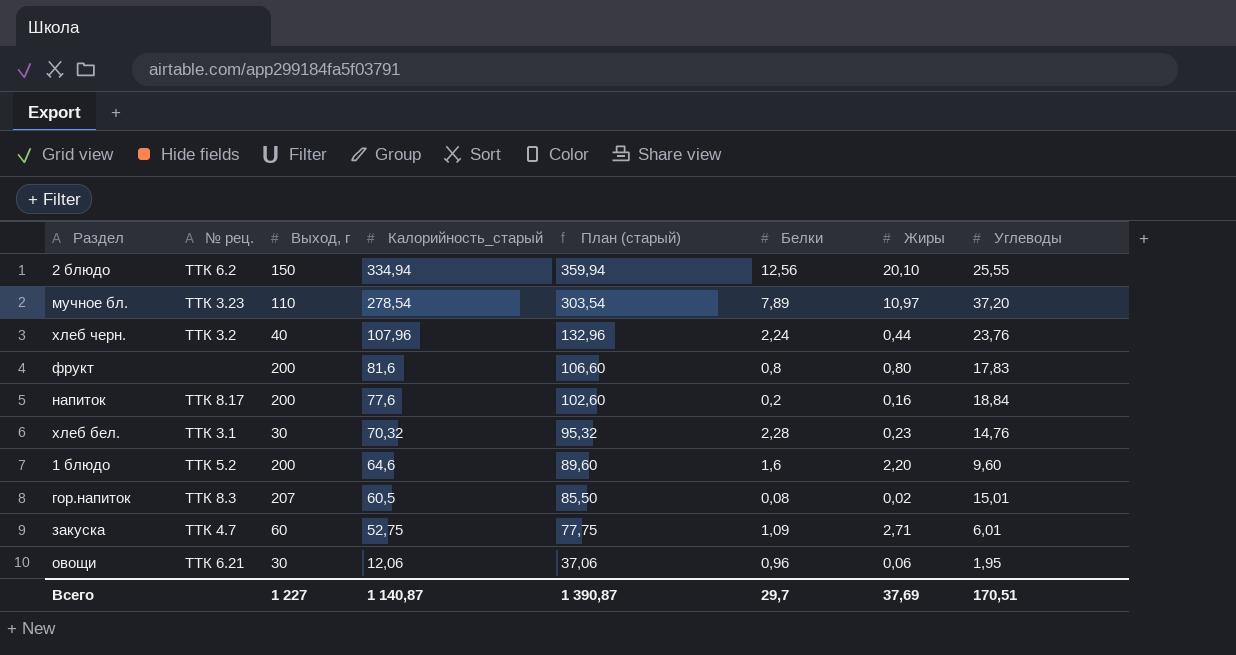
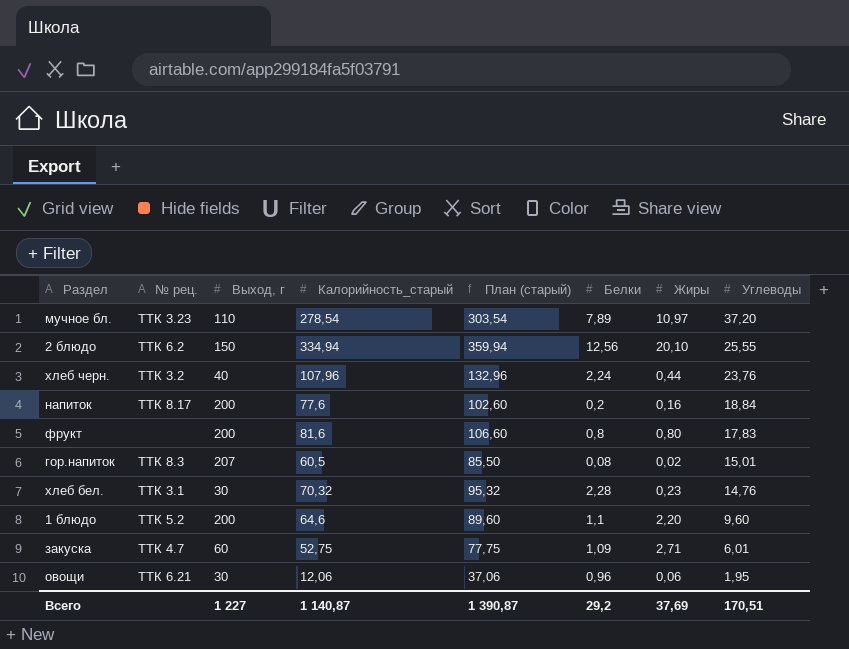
row order: Калорийность_старый descending -> Углеводы descending
1 блюдо | Белки: 1,6 -> 1,1
Всего | Белки: 29,7 -> 29,2

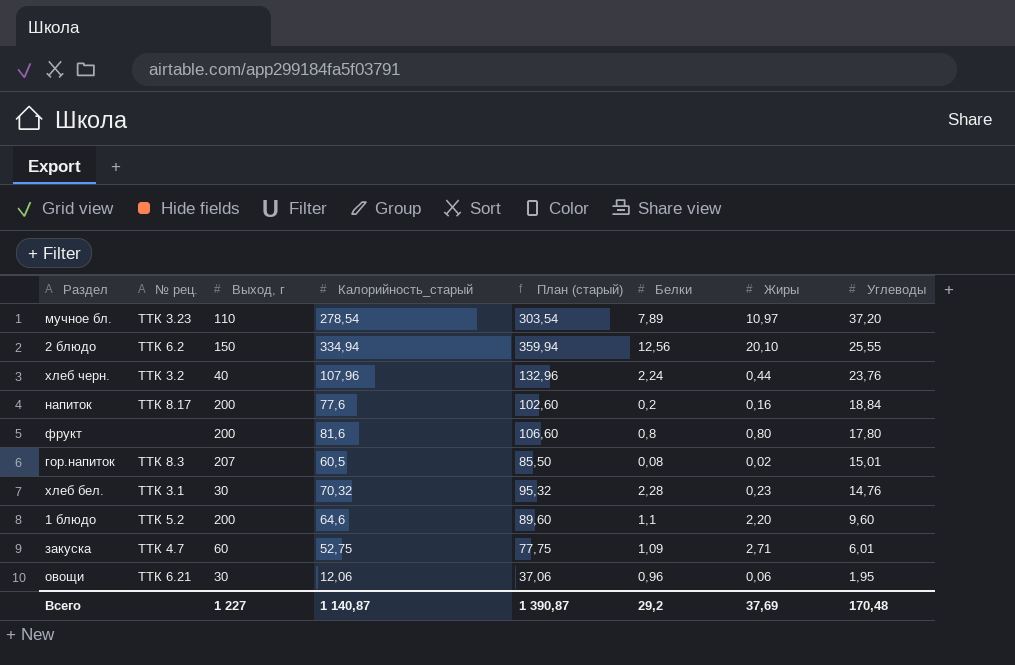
фрукт | Углеводы: 17,83 -> 17,80
Всего | Углеводы: 170,51 -> 170,48

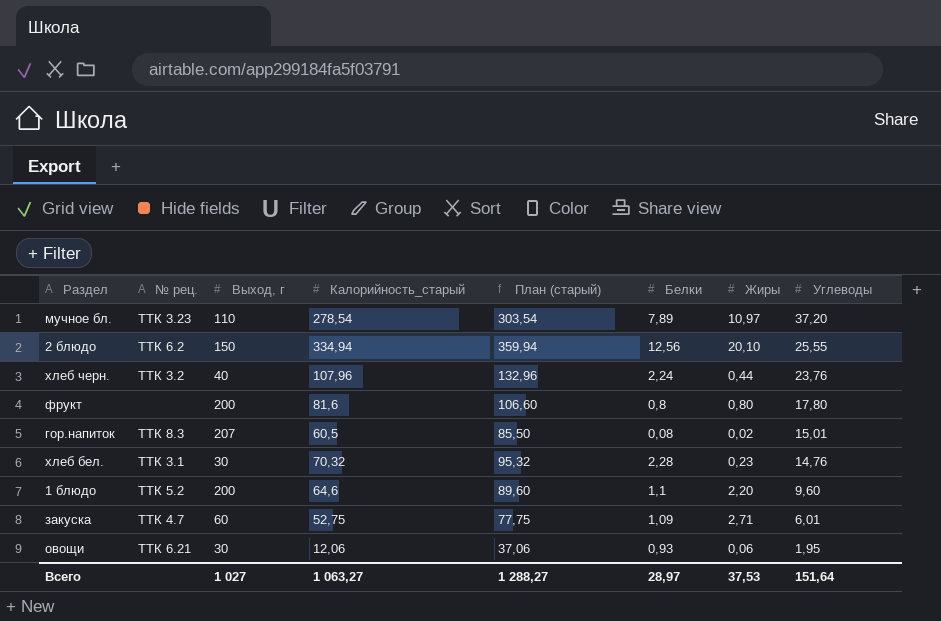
row напиток: ТТК 8.17 | 200 | 77,6 | 102,60 | 0,2 | 0,16 | 18,84 -> none
овощи | Белки: 0,96 -> 0,93
Всего | Выход, г: 1 227 -> 1 027
Всего | Калорийность_старый: 1 140,87 -> 1 063,27
Всего | План (старый): 1 390,87 -> 1 288,27
Всего | Белки: 29,2 -> 28,97
Всего | Жиры: 37,69 -> 37,53
Всего | Углеводы: 170,48 -> 151,64

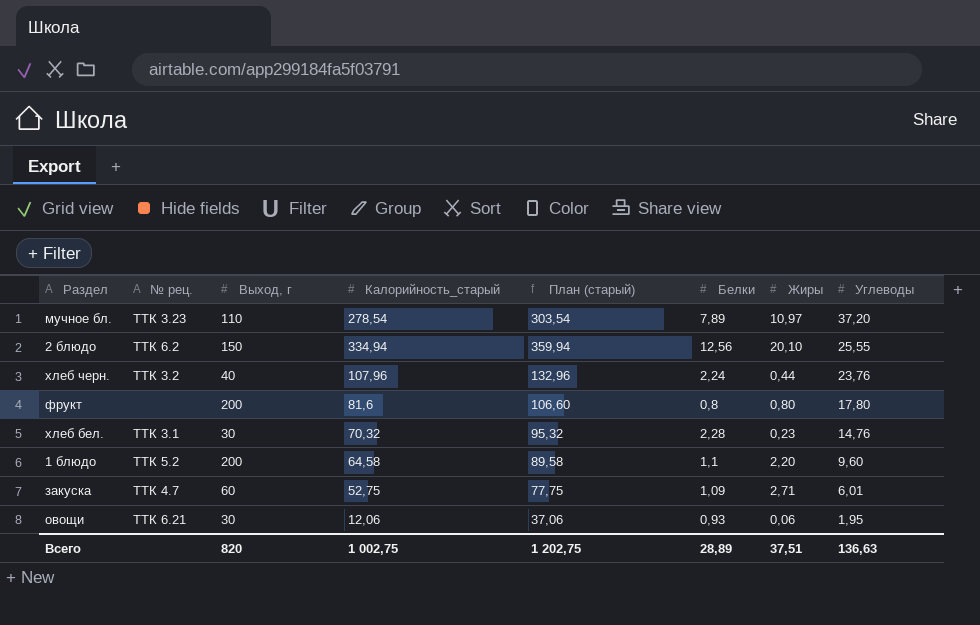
row гор.напиток: ТТК 8.3 | 207 | 60,5 | 85,50 | 0,08 | 0,02 | 15,01 -> none
1 блюдо | Калорийность_старый: 64,6 -> 64,58
1 блюдо | План (старый): 89,60 -> 89,58
Всего | Выход, г: 1 027 -> 820
Всего | Калорийность_старый: 1 063,27 -> 1 002,75
Всего | План (старый): 1 288,27 -> 1 202,75
Всего | Белки: 28,97 -> 28,89
Всего | Жиры: 37,53 -> 37,51
Всего | Углеводы: 151,64 -> 136,63

